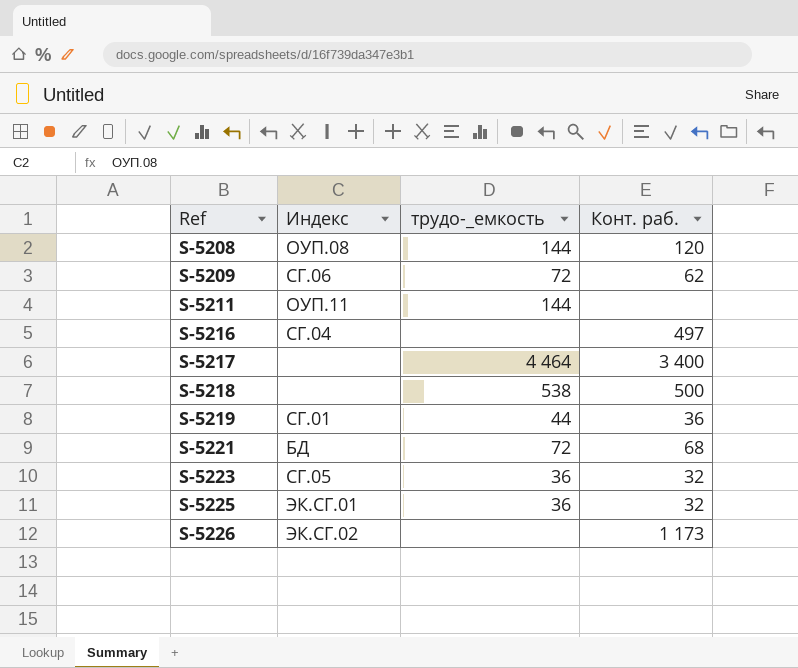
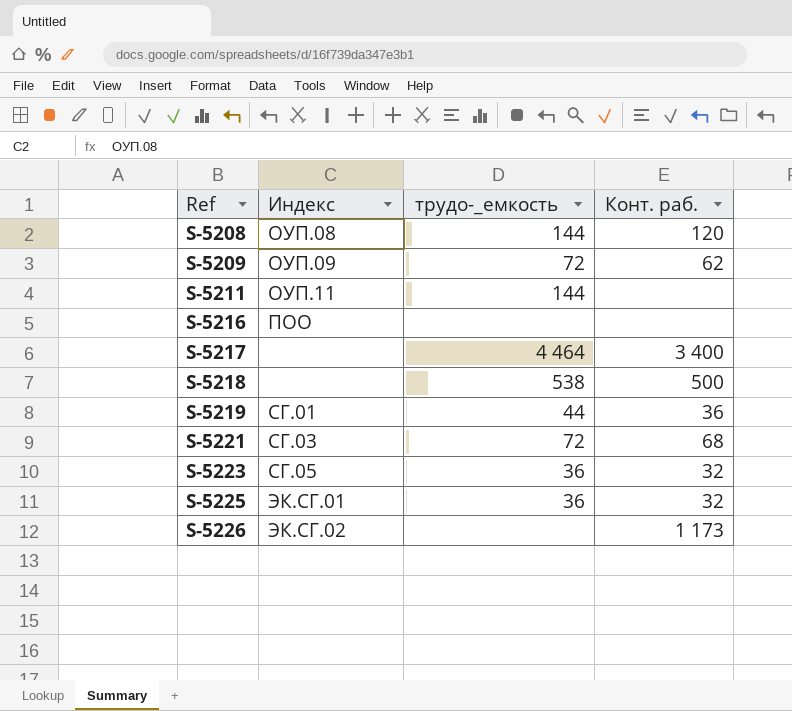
S-5209 | Индекс: СГ.06 -> ОУП.09
S-5216 | Индекс: СГ.04 -> ПОО
S-5216 | Конт. раб.: 497 -> none
S-5221 | Индекс: БД -> СГ.03

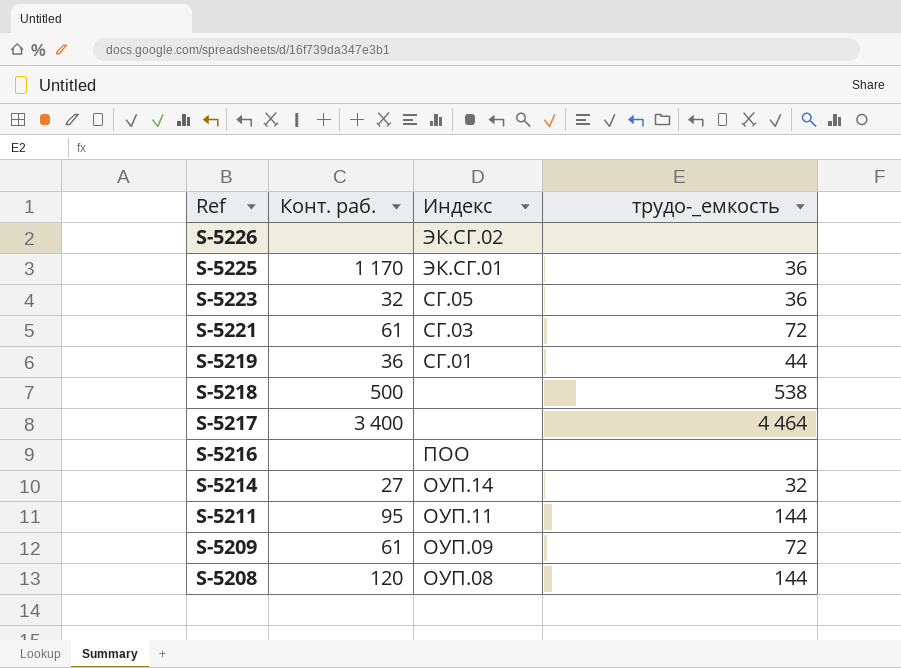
row order: Ref ascending -> Ref descending
column Конт. раб. | position: 4 -> 2
S-5226 | Конт. раб.: 1 173 -> none
S-5225 | Конт. раб.: 32 -> 1 170
S-5221 | Конт. раб.: 68 -> 61
row S-5214: none -> 27 | ОУП.14 | 32
S-5211 | Конт. раб.: none -> 95
S-5209 | Конт. раб.: 62 -> 61

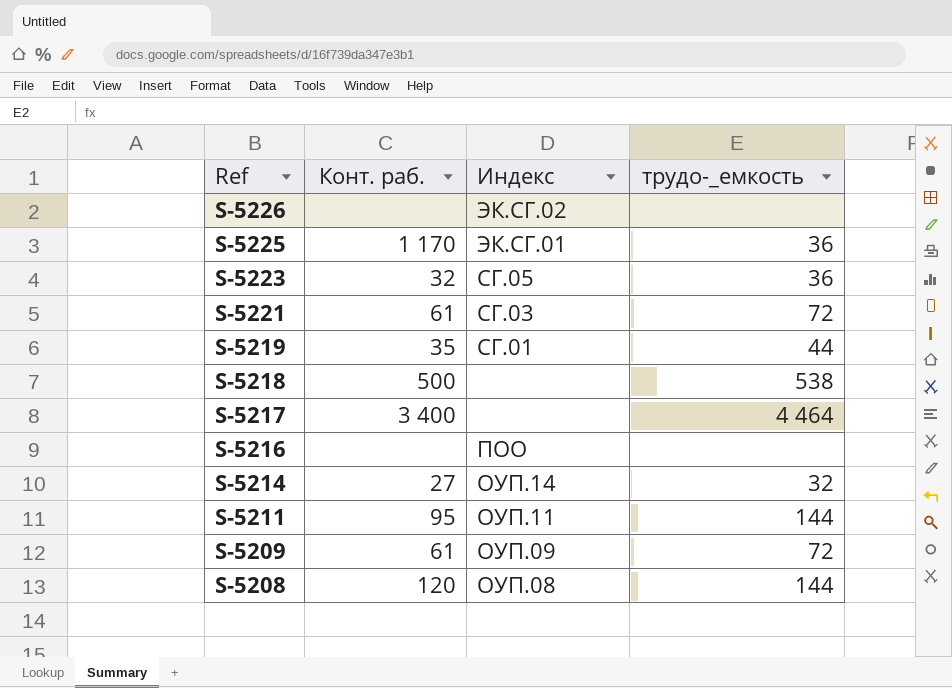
S-5219 | Конт. раб.: 36 -> 35

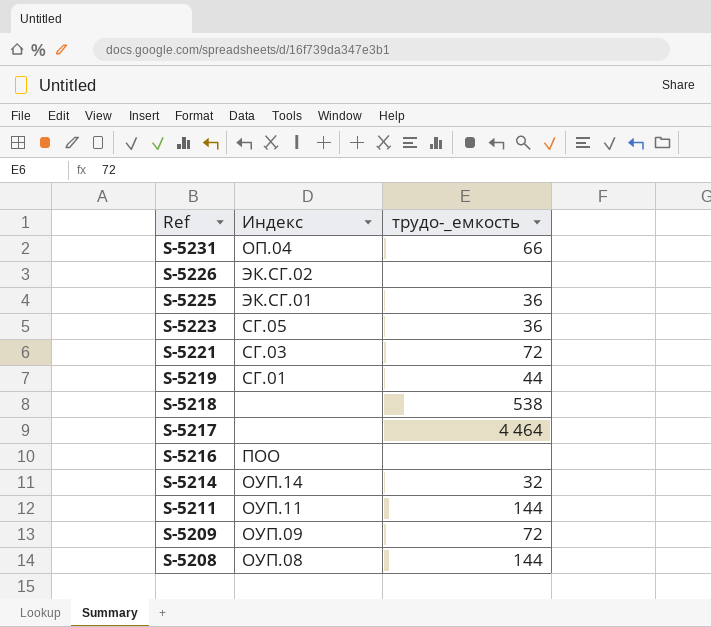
column Конт. раб. | position: 2 -> none
row S-5231: none -> ОП.04 | 66

